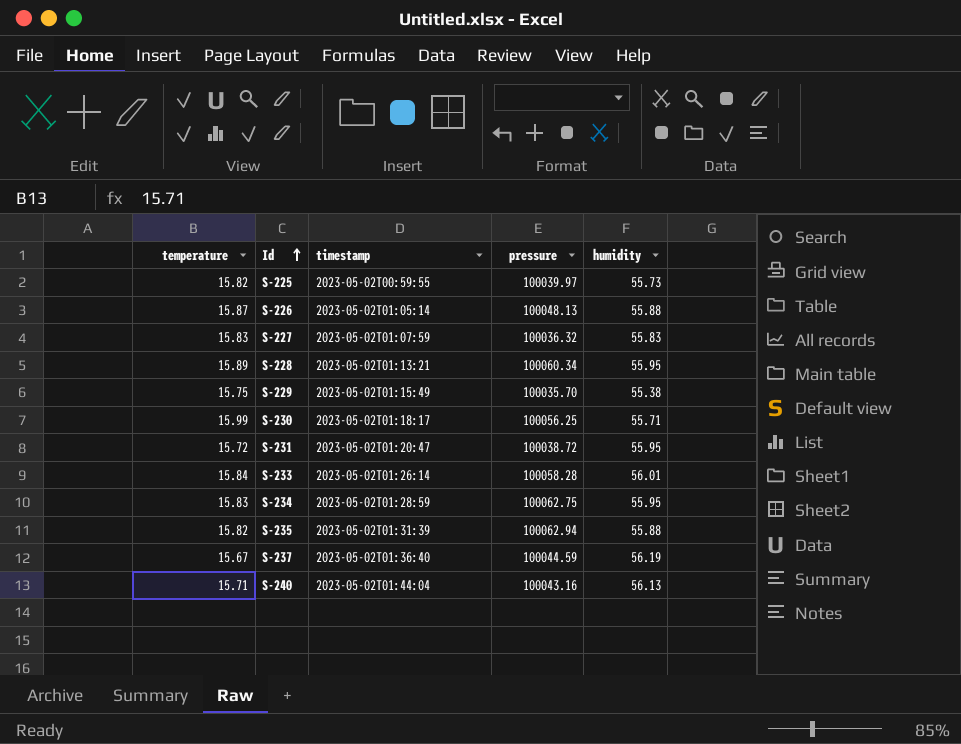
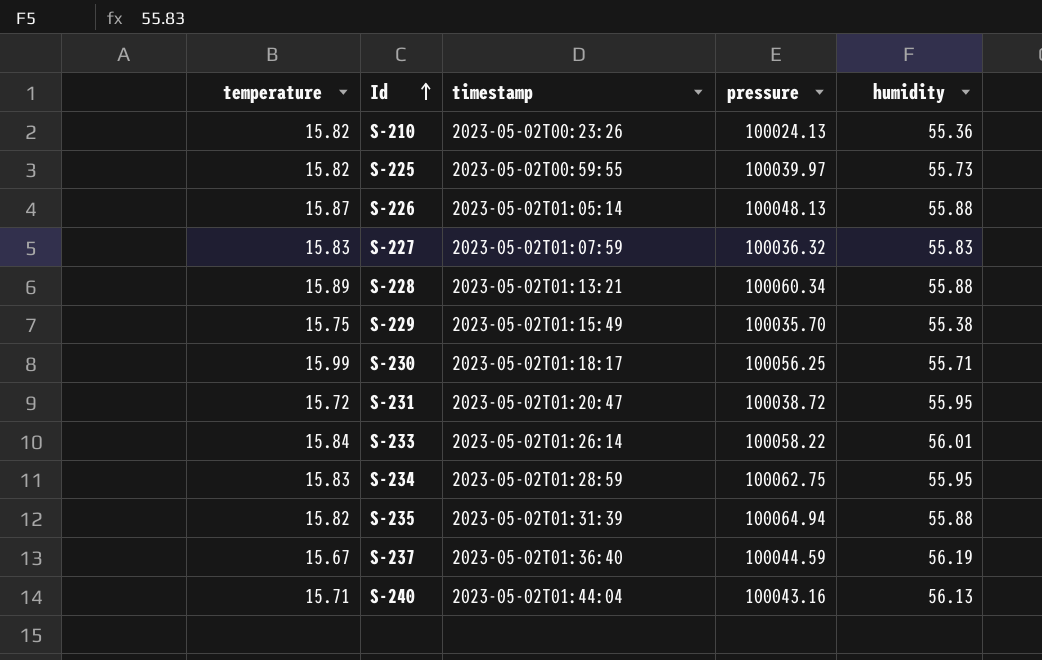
row S-210: none -> 15.82 | 2023-05-02T00:23:26 | 100024.13 | 55.36
S-228 | humidity: 55.95 -> 55.88
S-233 | pressure: 100058.28 -> 100058.22
S-235 | pressure: 100062.94 -> 100064.94

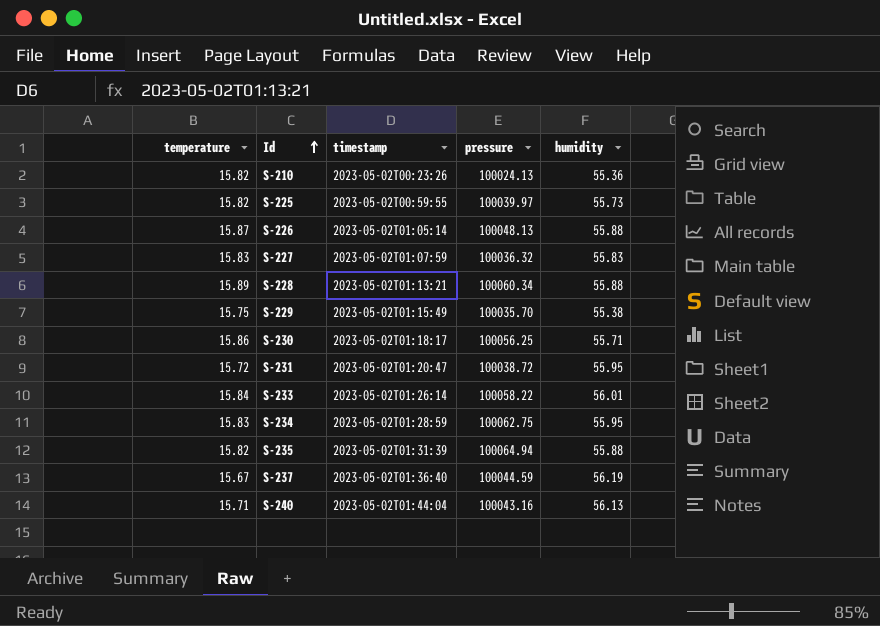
S-230 | temperature: 15.99 -> 15.86

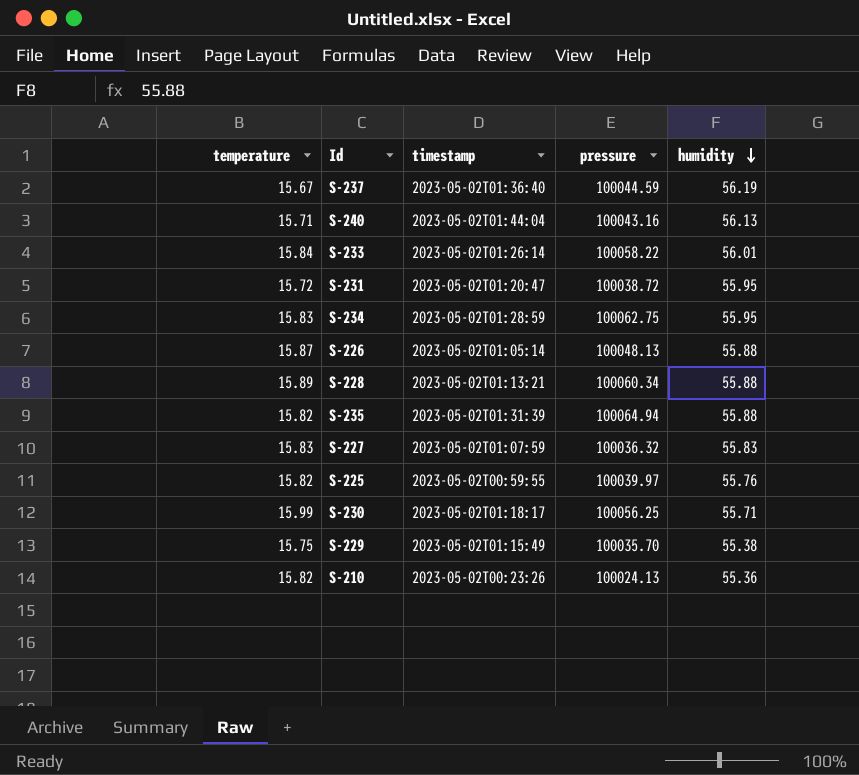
row order: Id ascending -> humidity descending
S-225 | humidity: 55.73 -> 55.76
S-230 | temperature: 15.86 -> 15.99

